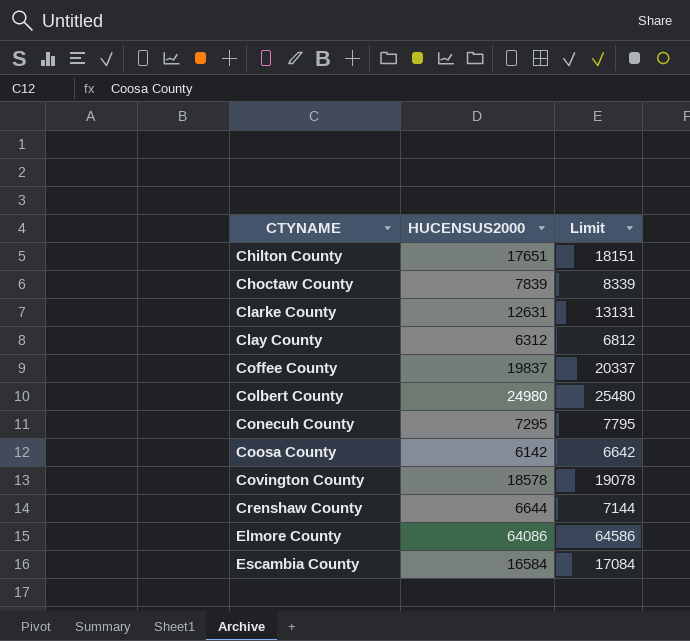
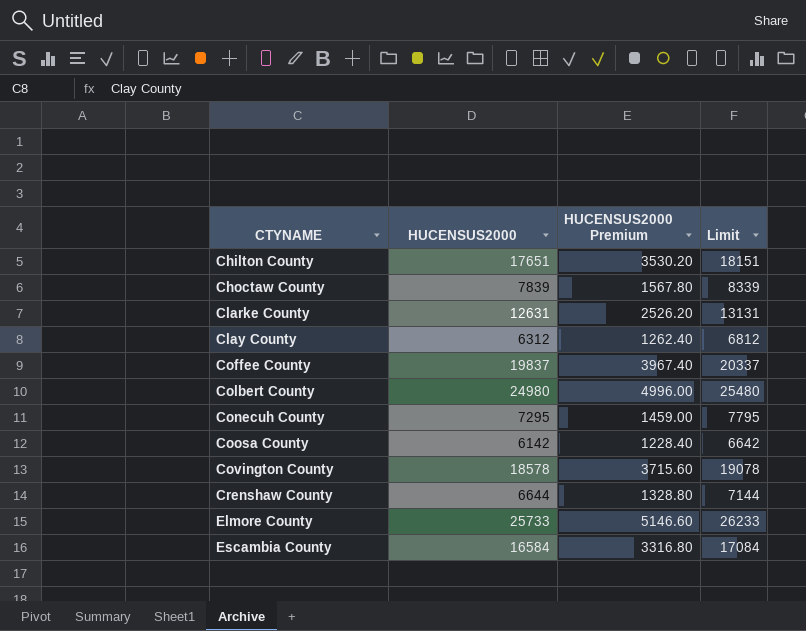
column HUCENSUS2000 Premium | formula: none -> [HUCENSUS2000] * 0.2
Elmore County | HUCENSUS2000: 64086 -> 25733
Elmore County | Limit: 64586 -> 26233

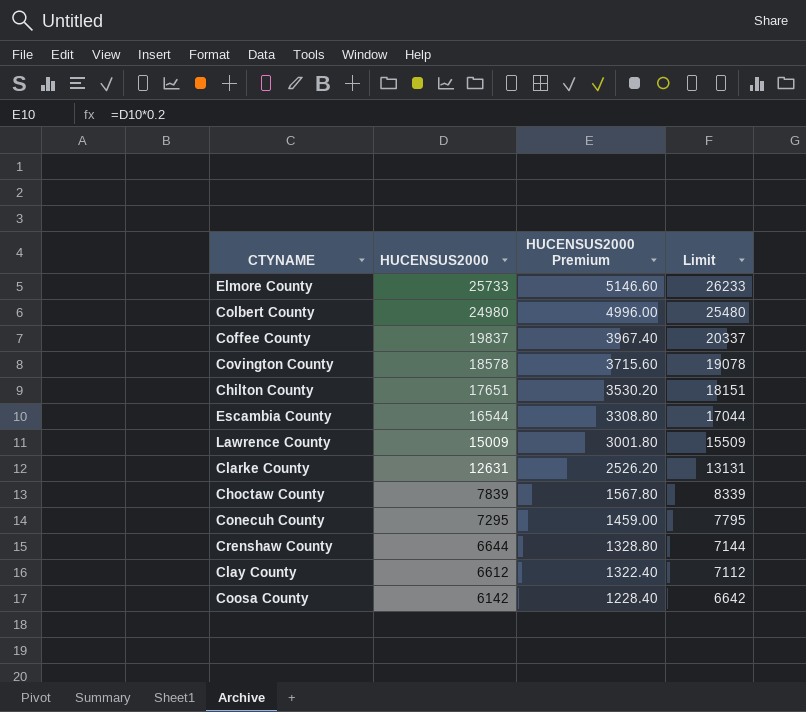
row order: CTYNAME ascending -> HUCENSUS2000 descending
Escambia County | HUCENSUS2000: 16584 -> 16544
Escambia County | HUCENSUS2000 Premium: 3316.80 -> 3308.80
Escambia County | Limit: 17084 -> 17044
row Lawrence County: none -> 15009 | 3001.80 | 15509
Clay County | HUCENSUS2000: 6312 -> 6612
Clay County | HUCENSUS2000 Premium: 1262.40 -> 1322.40
Clay County | Limit: 6812 -> 7112

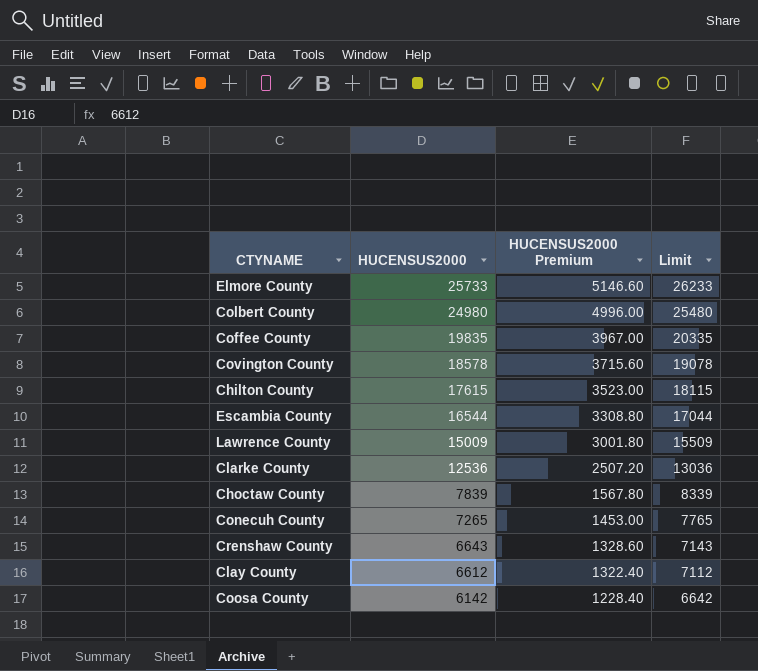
Coffee County | HUCENSUS2000: 19837 -> 19835
Coffee County | HUCENSUS2000 Premium: 3967.40 -> 3967.00
Coffee County | Limit: 20337 -> 20335
Chilton County | HUCENSUS2000: 17651 -> 17615
Chilton County | HUCENSUS2000 Premium: 3530.20 -> 3523.00
Chilton County | Limit: 18151 -> 18115
Clarke County | HUCENSUS2000: 12631 -> 12536
Clarke County | HUCENSUS2000 Premium: 2526.20 -> 2507.20
Clarke County | Limit: 13131 -> 13036
Conecuh County | HUCENSUS2000: 7295 -> 7265
Conecuh County | HUCENSUS2000 Premium: 1459.00 -> 1453.00
Conecuh County | Limit: 7795 -> 7765
Crenshaw County | HUCENSUS2000: 6644 -> 6643
Crenshaw County | HUCENSUS2000 Premium: 1328.80 -> 1328.60
Crenshaw County | Limit: 7144 -> 7143

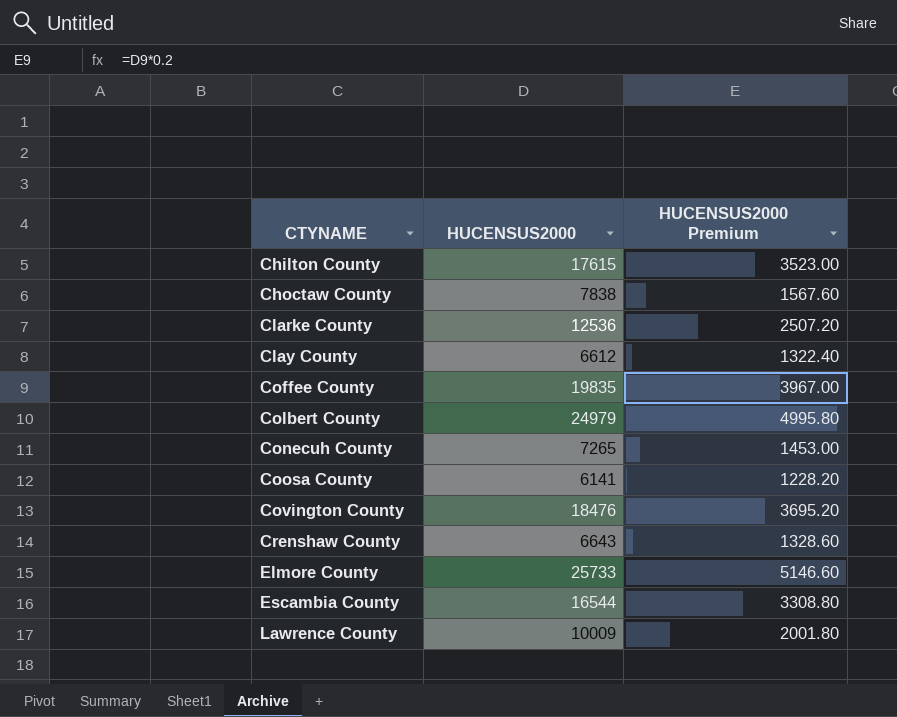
row order: HUCENSUS2000 descending -> CTYNAME ascending
column Limit | formula: [HUCENSUS2000] + 500 -> none
Choctaw County | HUCENSUS2000: 7839 -> 7838
Choctaw County | HUCENSUS2000 Premium: 1567.80 -> 1567.60
Colbert County | HUCENSUS2000: 24980 -> 24979
Colbert County | HUCENSUS2000 Premium: 4996.00 -> 4995.80
Coosa County | HUCENSUS2000: 6142 -> 6141
Coosa County | HUCENSUS2000 Premium: 1228.40 -> 1228.20
Covington County | HUCENSUS2000: 18578 -> 18476
Covington County | HUCENSUS2000 Premium: 3715.60 -> 3695.20
Lawrence County | HUCENSUS2000: 15009 -> 10009
Lawrence County | HUCENSUS2000 Premium: 3001.80 -> 2001.80

